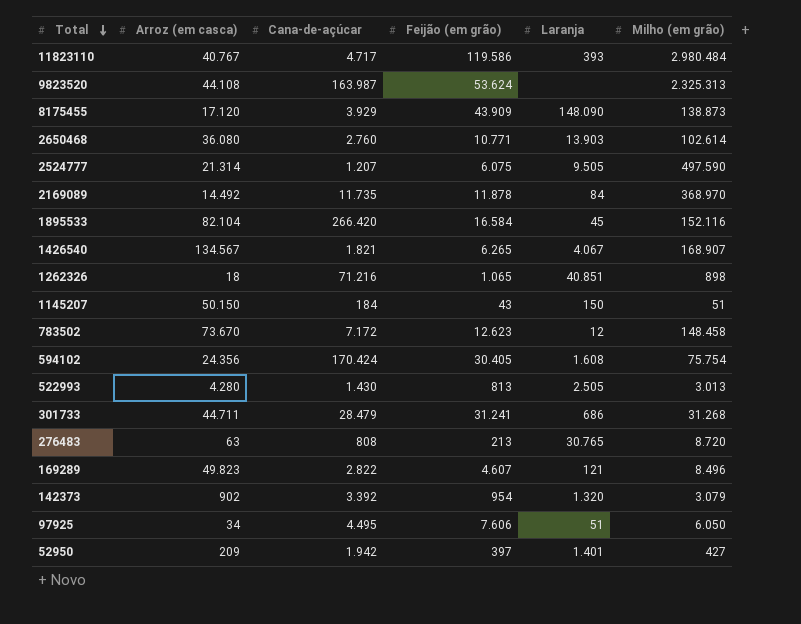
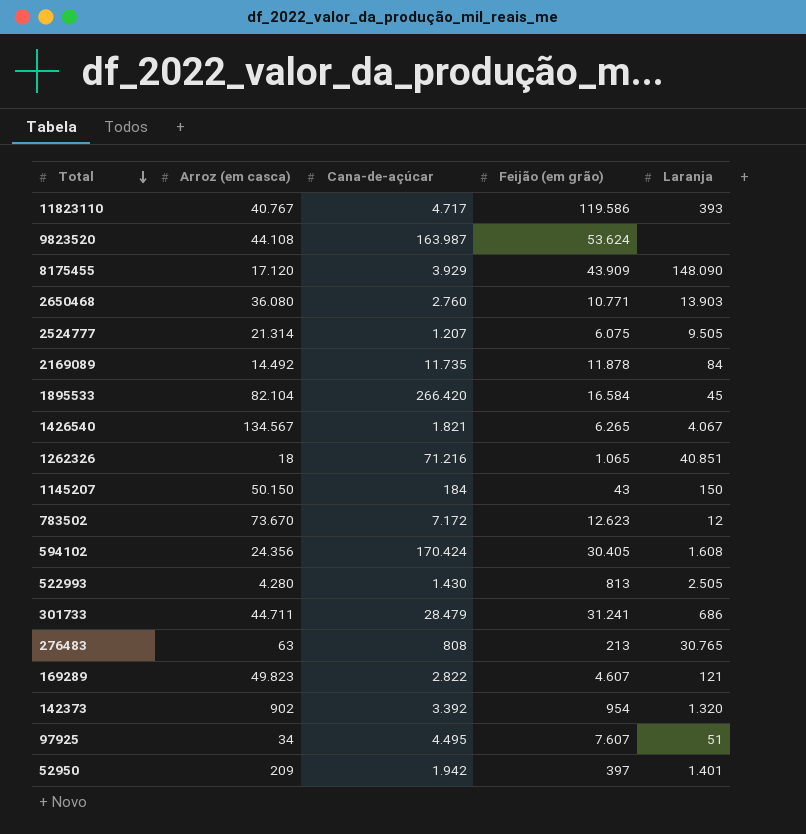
column Milho (em grão) | position: 6 -> none
97925 | Feijão (em grão): 7.606 -> 7.607

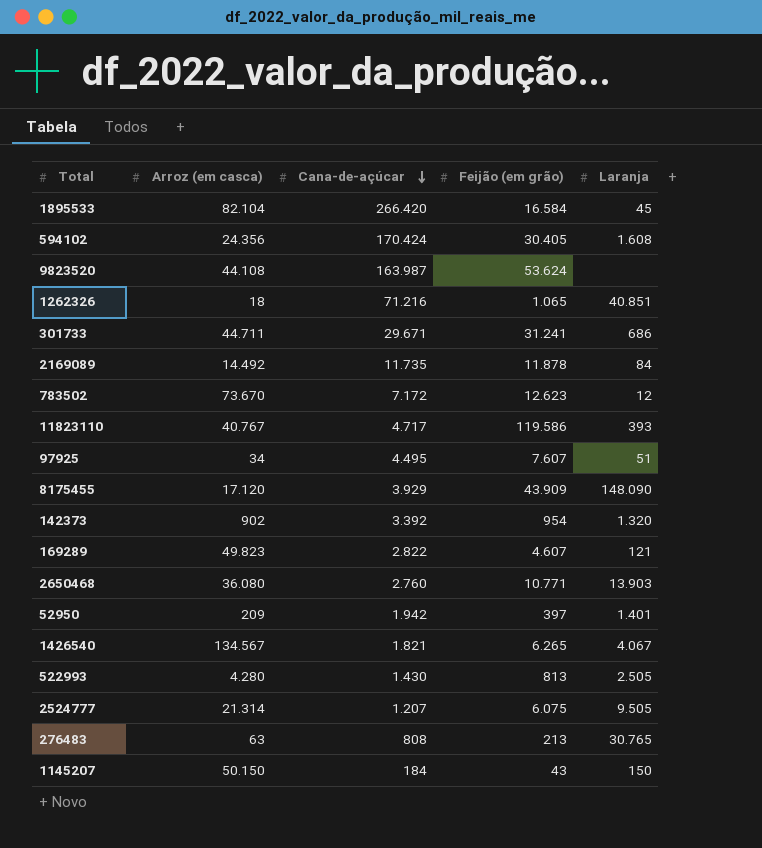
row order: Total descending -> Cana-de-açúcar descending
301733 | Cana-de-açúcar: 28.479 -> 29.671

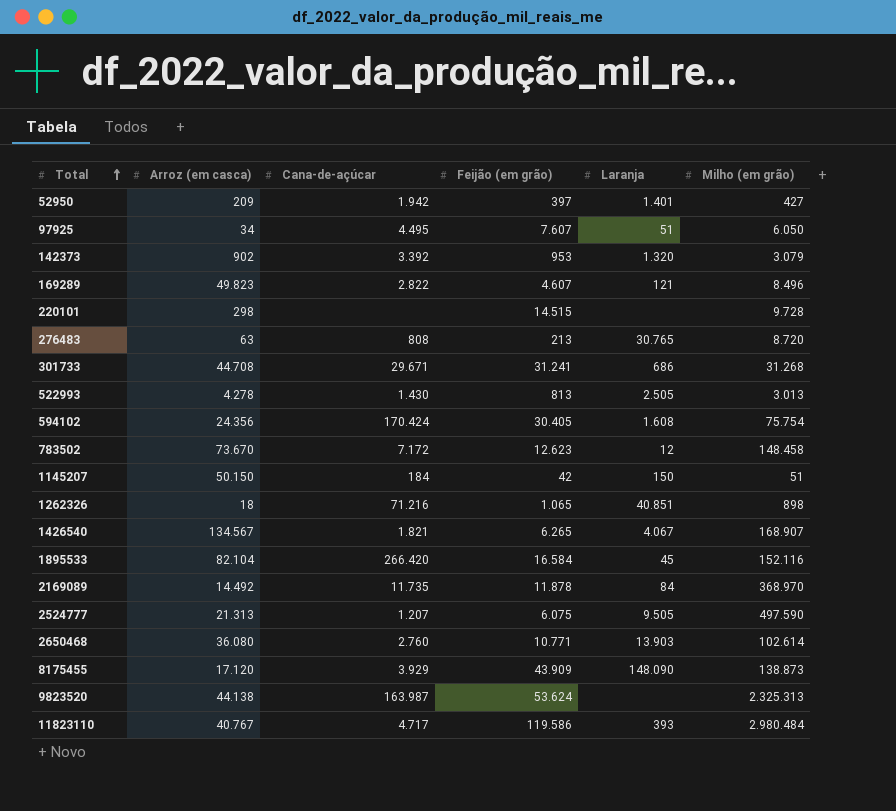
row order: Cana-de-açúcar descending -> Total ascending
column Milho (em grão) | position: none -> 6
142373 | Feijão (em grão): 954 -> 953
row 220101: none -> 298 | none | 14.515 | none | 9.728
301733 | Arroz (em casca): 44.711 -> 44.708
522993 | Arroz (em casca): 4.280 -> 4.278
1145207 | Feijão (em grão): 43 -> 42
2524777 | Arroz (em casca): 21.314 -> 21.313
9823520 | Arroz (em casca): 44.108 -> 44.138

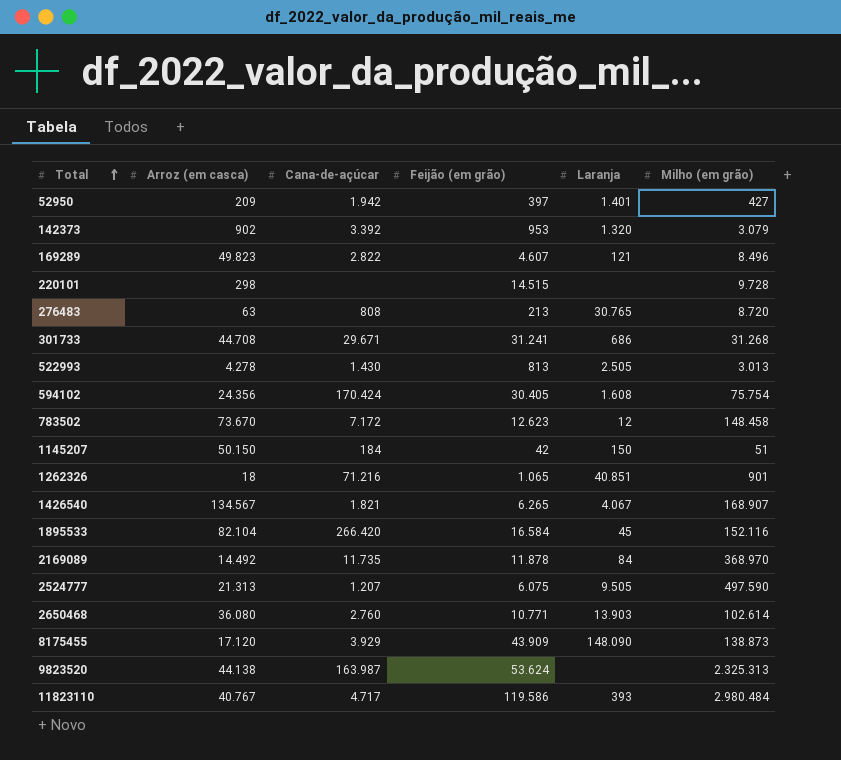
row 97925: 34 | 4.495 | 7.607 | 51 | 6.050 -> none
1262326 | Milho (em grão): 898 -> 901

